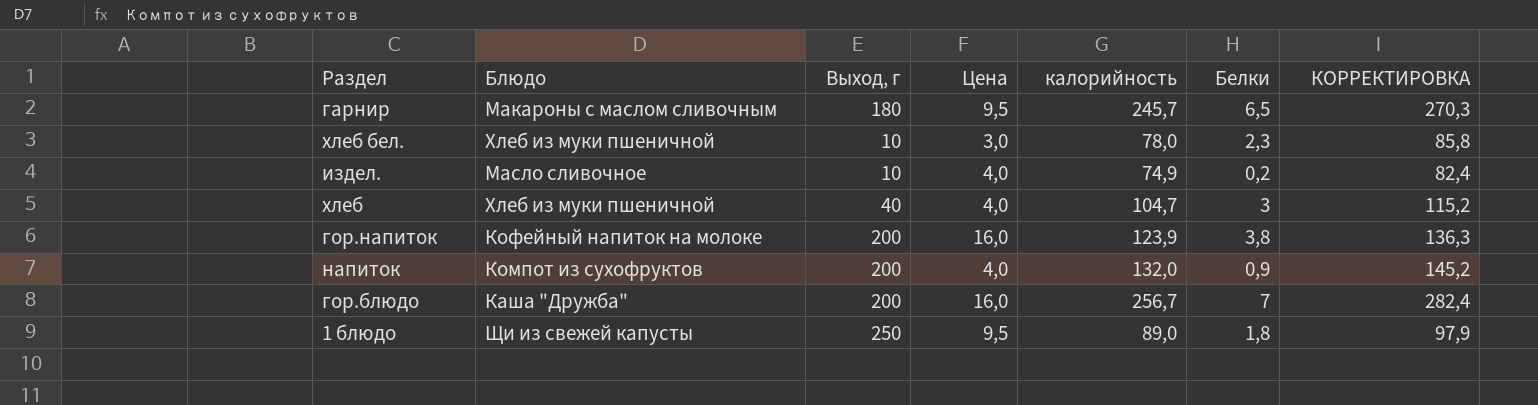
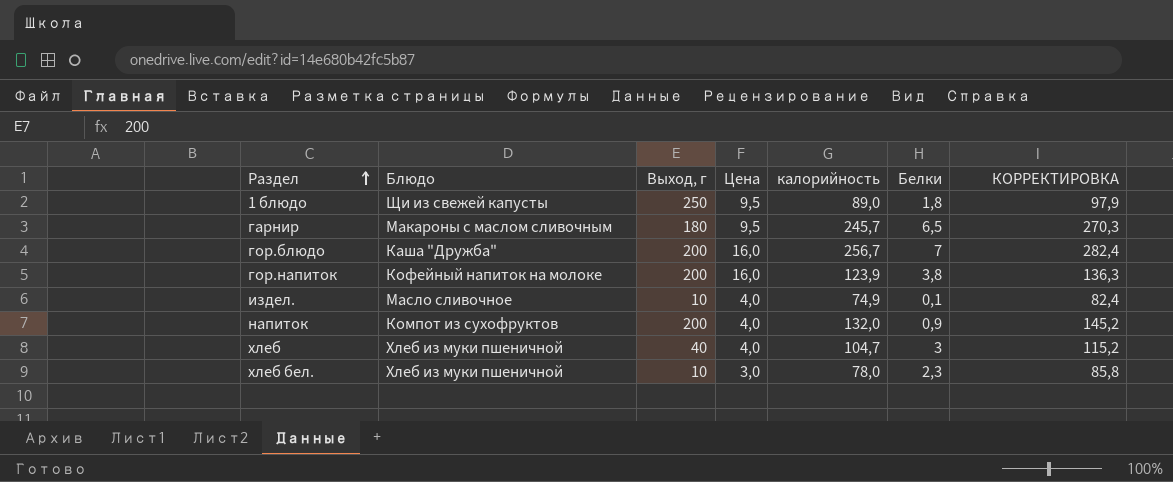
row order: none -> Раздел ascending
издел. | Белки: 0,2 -> 0,1

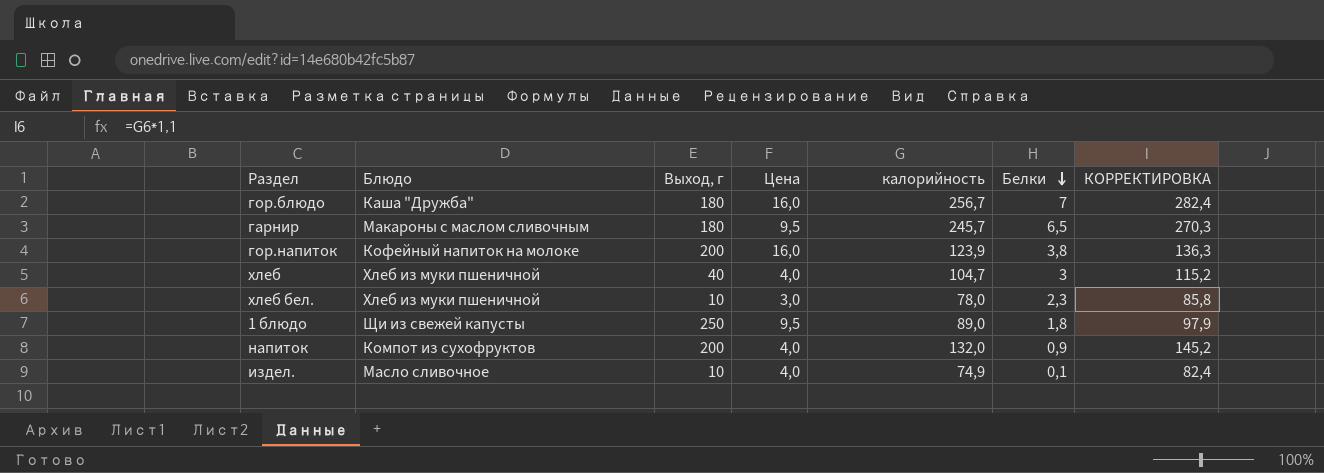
row order: Раздел ascending -> Белки descending
гор.блюдо | Выход, г: 200 -> 180

